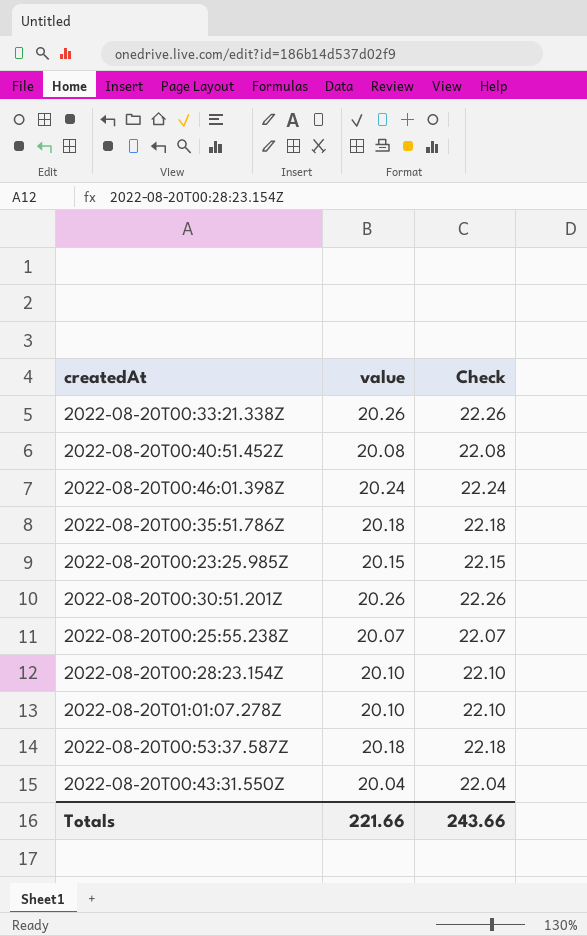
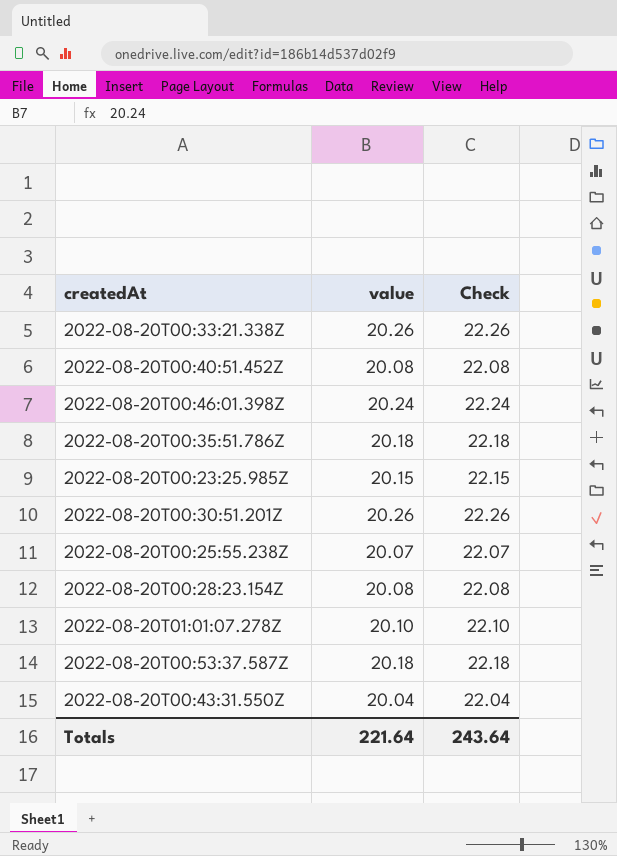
2022-08-20T00:28:23.154Z | value: 20.10 -> 20.08
2022-08-20T00:28:23.154Z | Check: 22.10 -> 22.08
Totals | value: 221.66 -> 221.64
Totals | Check: 243.66 -> 243.64

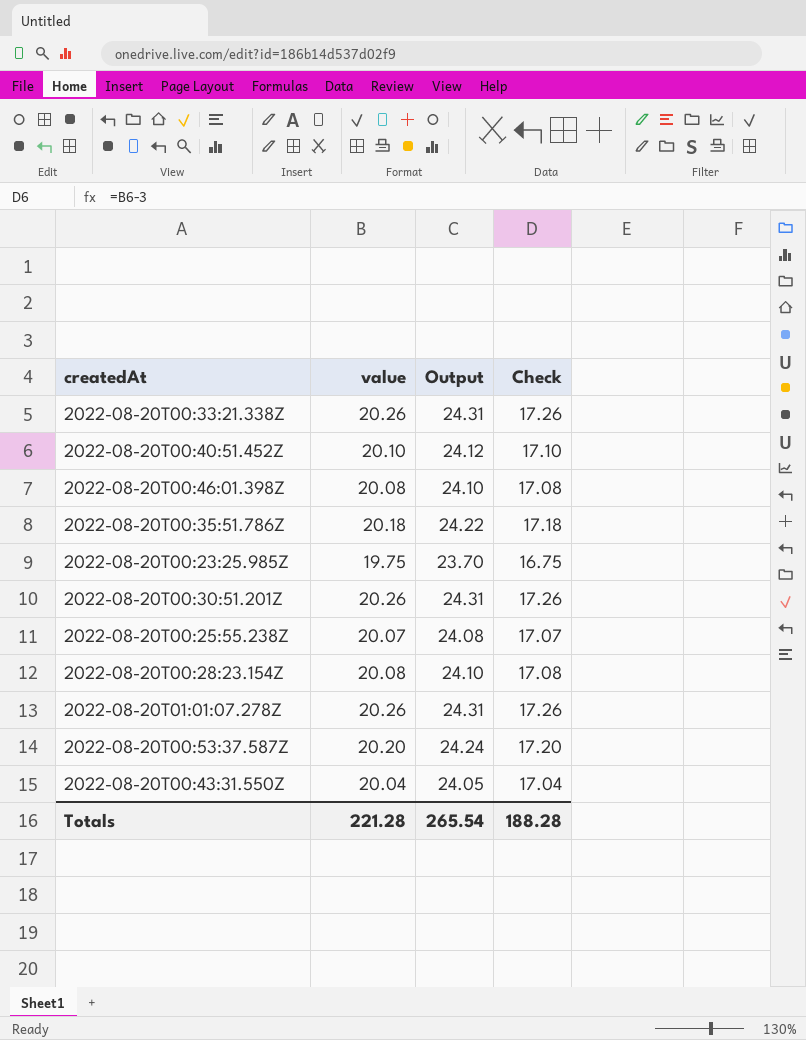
column Output | formula: none -> [value] * 1.2
column Check | formula: [value] + 2 -> [value] - 3
2022-08-20T00:40:51.452Z | value: 20.08 -> 20.10
2022-08-20T00:46:01.398Z | value: 20.24 -> 20.08
2022-08-20T00:23:25.985Z | value: 20.15 -> 19.75
2022-08-20T01:01:07.278Z | value: 20.10 -> 20.26
2022-08-20T00:53:37.587Z | value: 20.18 -> 20.20
Totals | value: 221.64 -> 221.28
Totals | Check: 243.64 -> 188.28

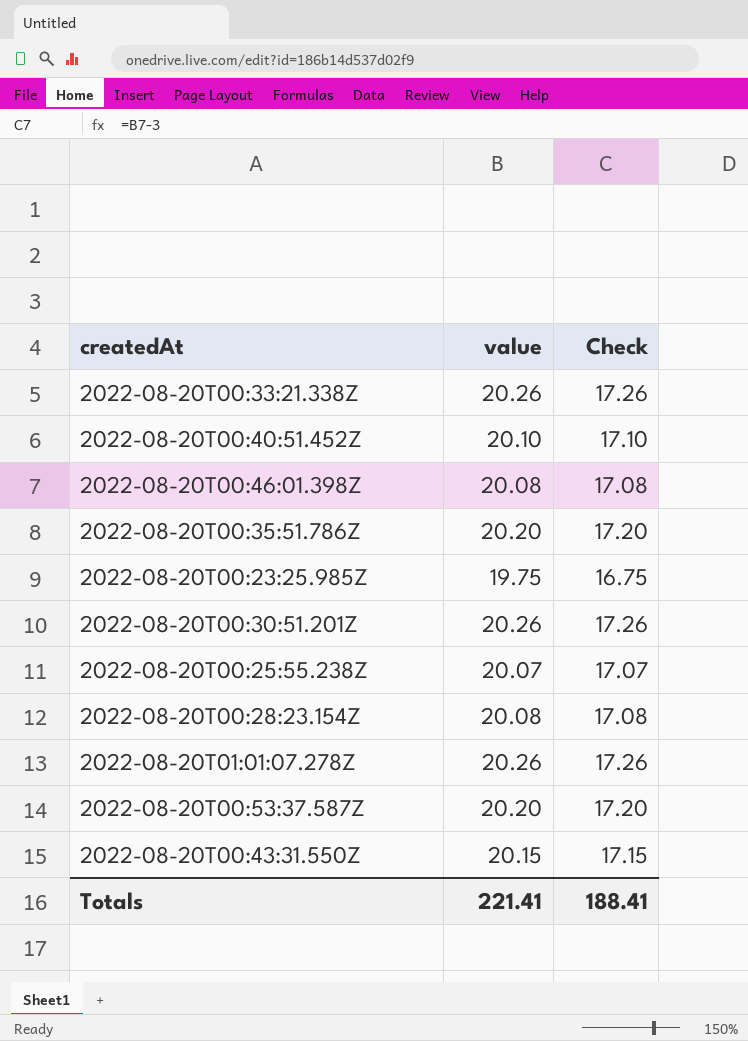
column Output | formula: [value] * 1.2 -> none
2022-08-20T00:35:51.786Z | value: 20.18 -> 20.20
2022-08-20T00:35:51.786Z | Check: 17.18 -> 17.20
2022-08-20T00:43:31.550Z | value: 20.04 -> 20.15
2022-08-20T00:43:31.550Z | Check: 17.04 -> 17.15
Totals | value: 221.28 -> 221.41
Totals | Check: 188.28 -> 188.41

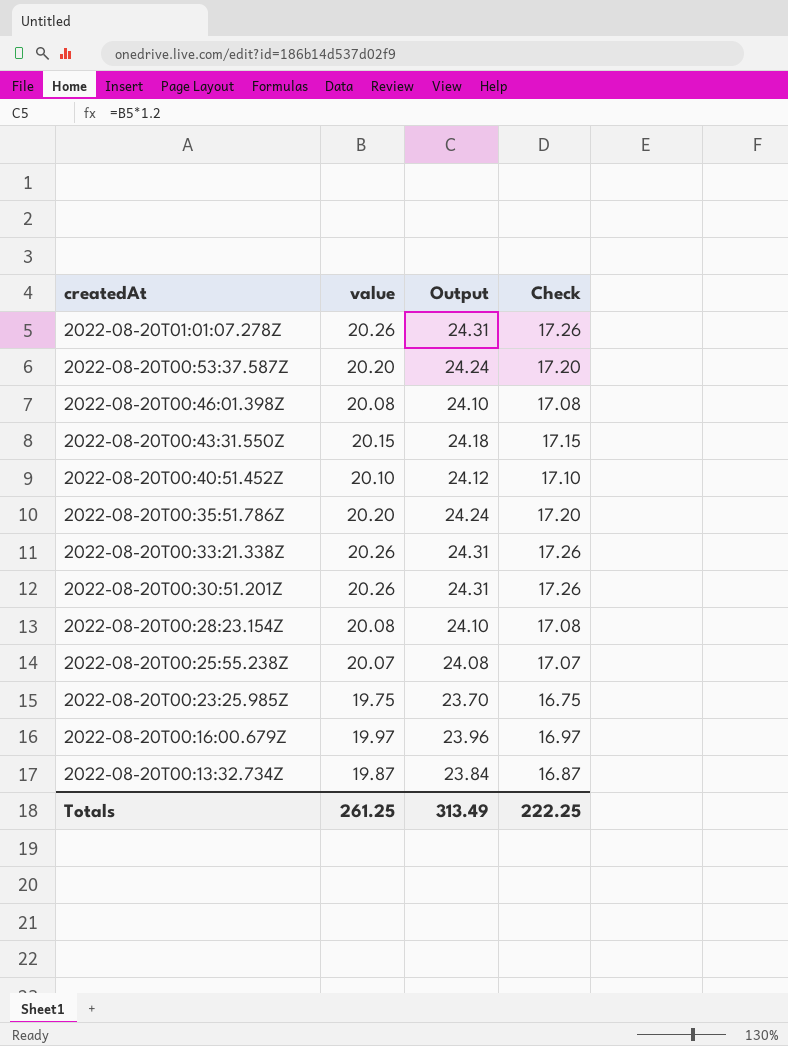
row order: none -> createdAt descending
column Output | formula: none -> [value] * 1.2
row 2022-08-20T00:16:00.679Z: none -> 19.97 | 23.96 | 16.97
row 2022-08-20T00:13:32.734Z: none -> 19.87 | 23.84 | 16.87
Totals | value: 221.41 -> 261.25
Totals | Check: 188.41 -> 222.25

